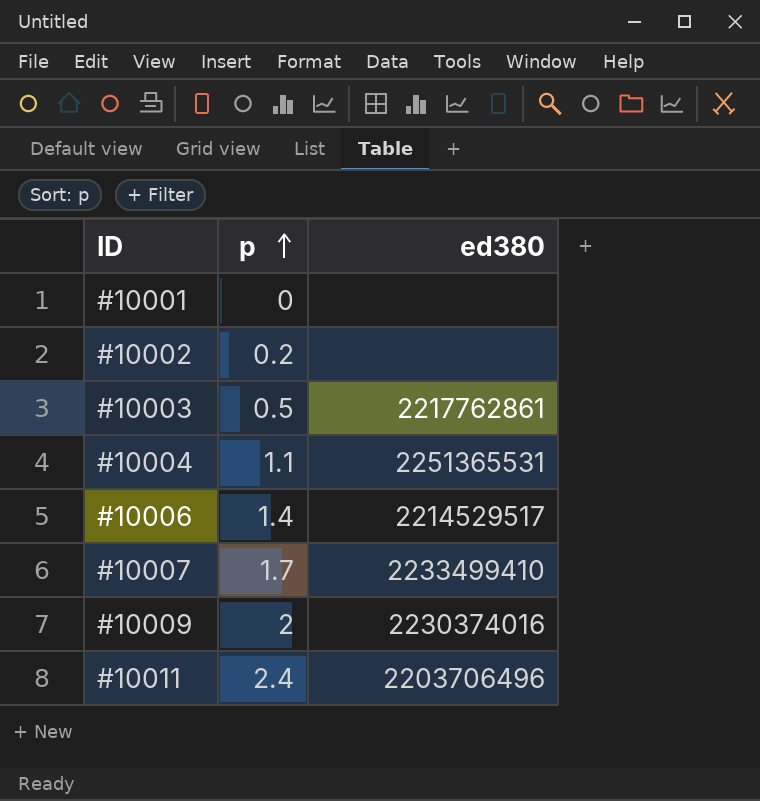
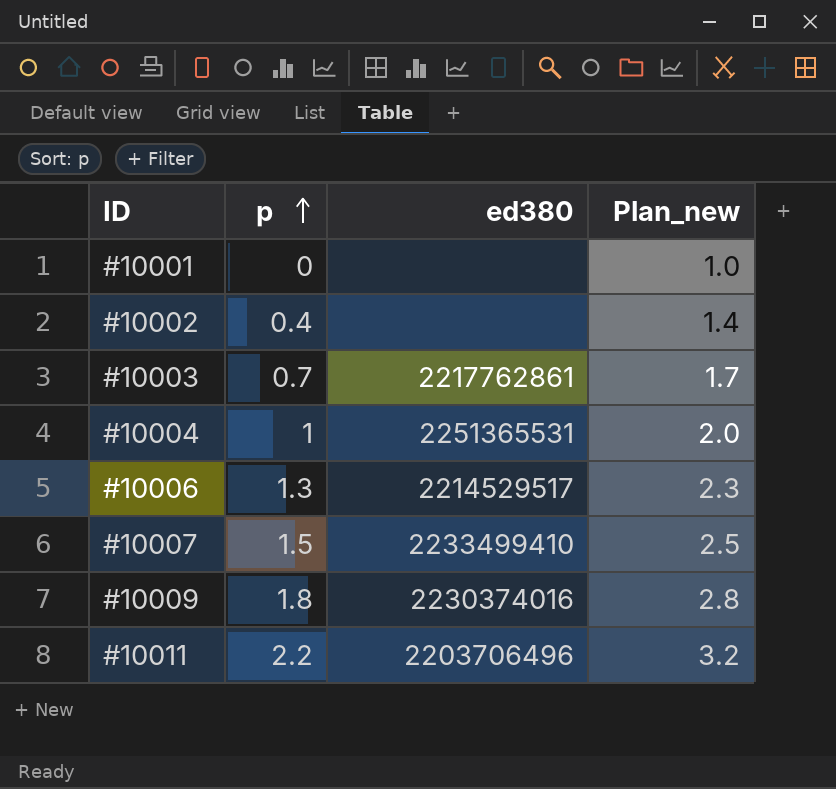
column Plan_new | formula: none -> [p] + 1
#10002 | p: 0.2 -> 0.4
#10003 | p: 0.5 -> 0.7
#10004 | p: 1.1 -> 1
#10006 | p: 1.4 -> 1.3
#10007 | p: 1.7 -> 1.5
#10009 | p: 2 -> 1.8
#10011 | p: 2.4 -> 2.2

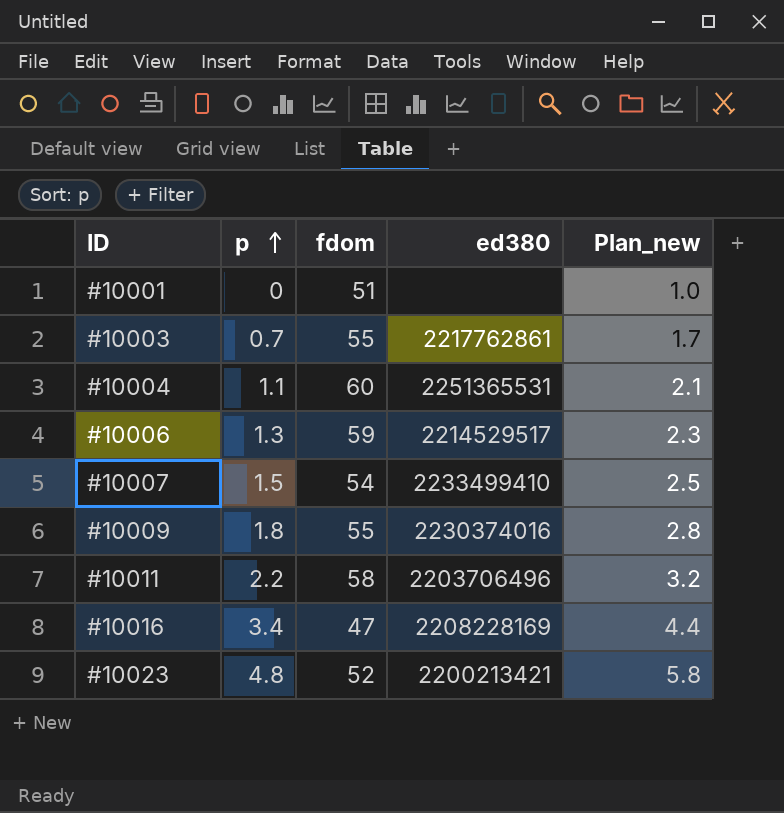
column fdom | position: none -> 3
row #10002: 0.4 | none | 1.4 -> none
#10004 | p: 1 -> 1.1
#10004 | Plan_new: 2.0 -> 2.1
row #10016: none -> 3.4 | 47 | 2208228169 | 4.4
row #10023: none -> 4.8 | 52 | 2200213421 | 5.8

